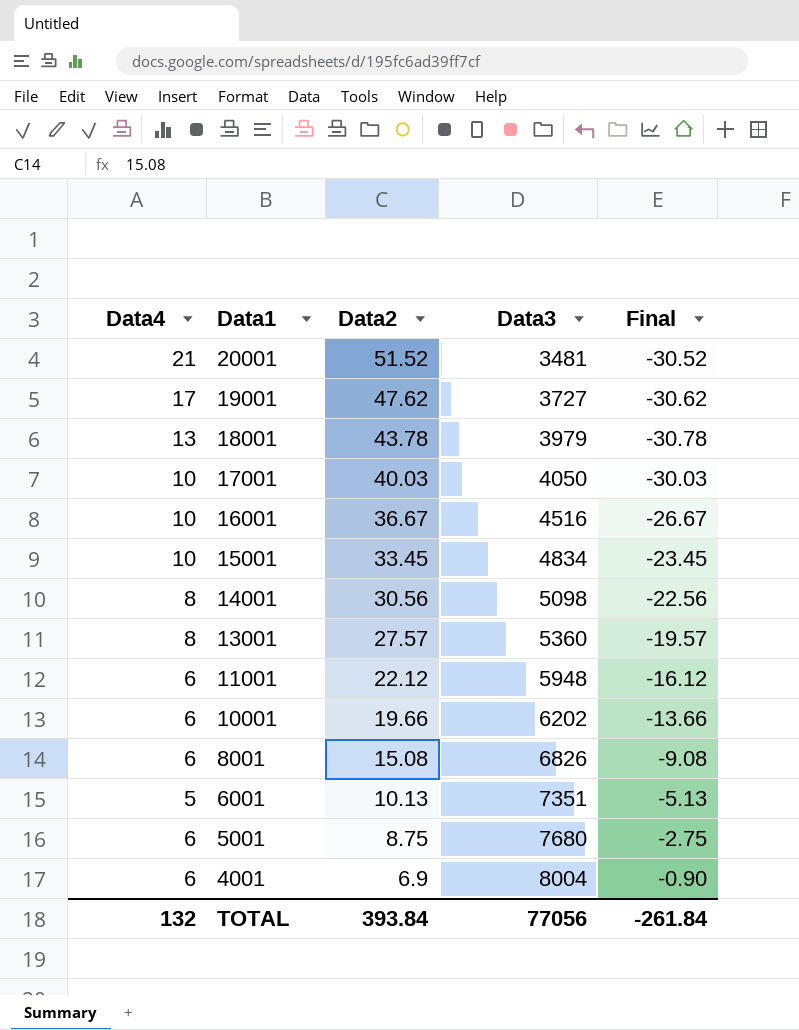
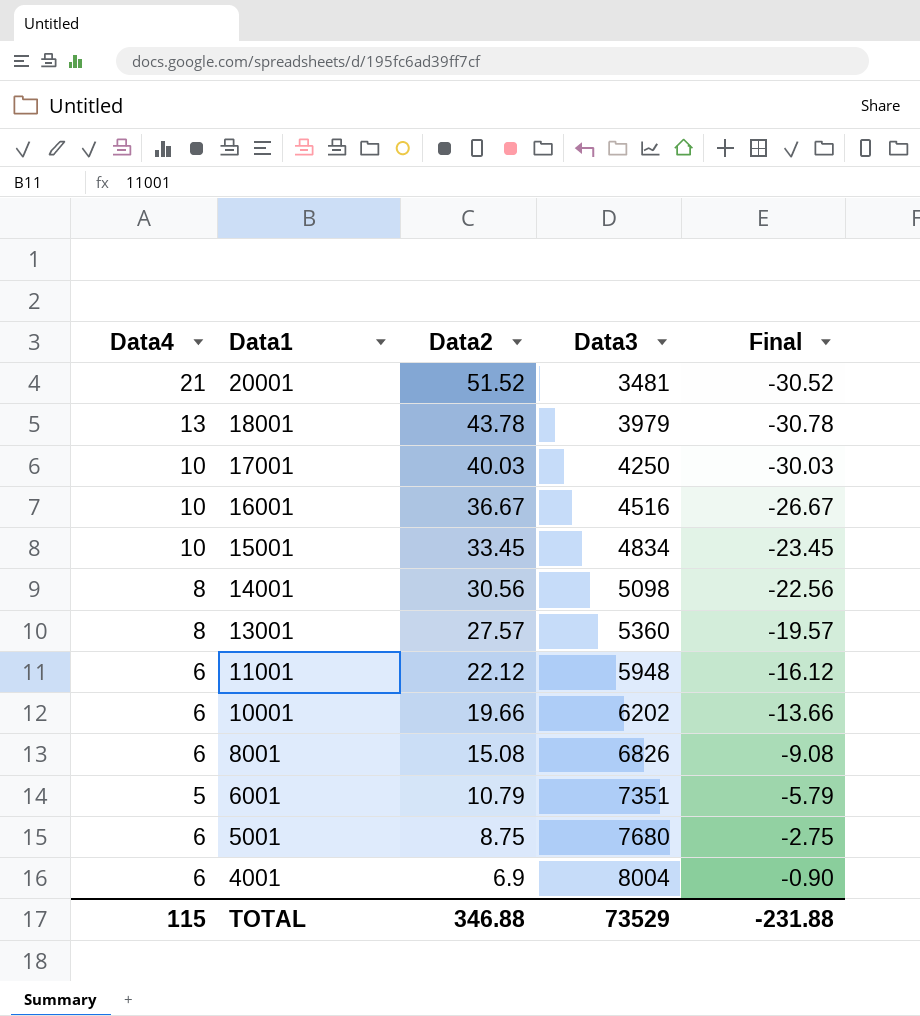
row 19001: 17 | 47.62 | 3727 | -30.62 -> none
17001 | Data3: 4050 -> 4250
6001 | Data2: 10.13 -> 10.79
6001 | Final: -5.13 -> -5.79
TOTAL | Data4: 132 -> 115
TOTAL | Data2: 393.84 -> 346.88
TOTAL | Data3: 77056 -> 73529
TOTAL | Final: -261.84 -> -231.88

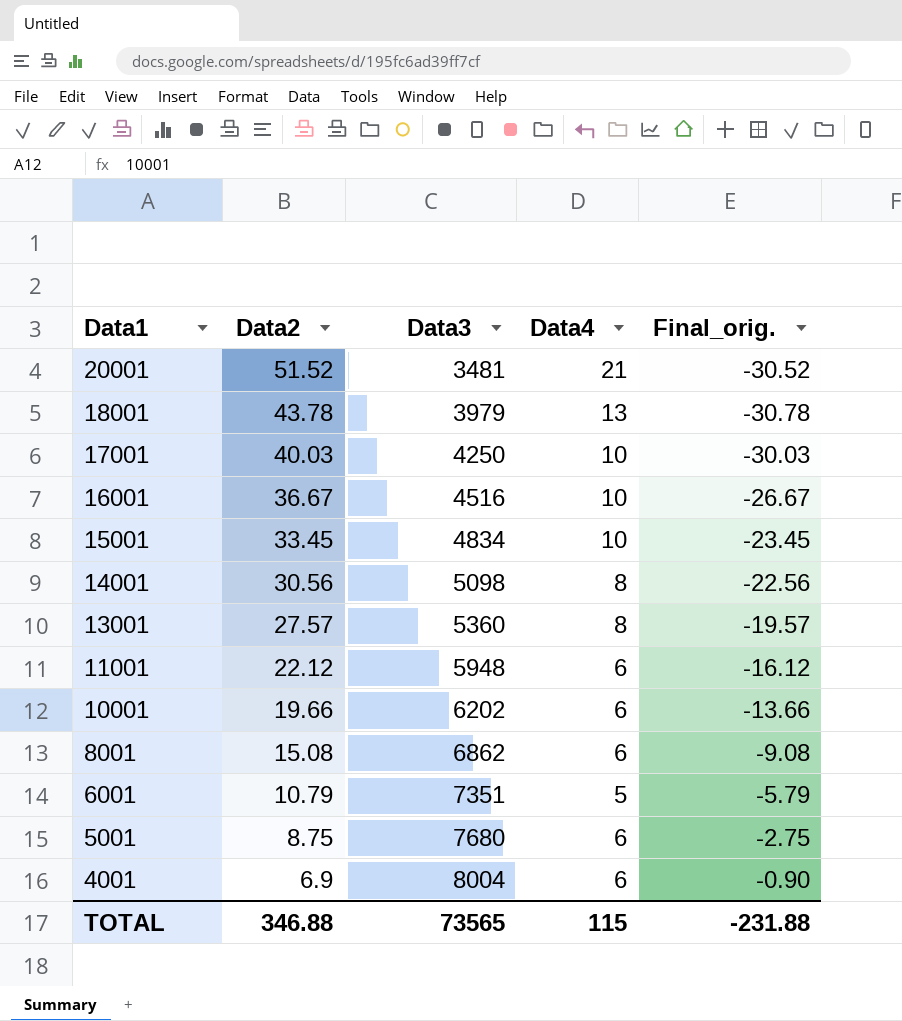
column Data4 | position: 1 -> 4
column name: Final -> Final_orig.
8001 | Data3: 6826 -> 6862
TOTAL | Data3: 73529 -> 73565

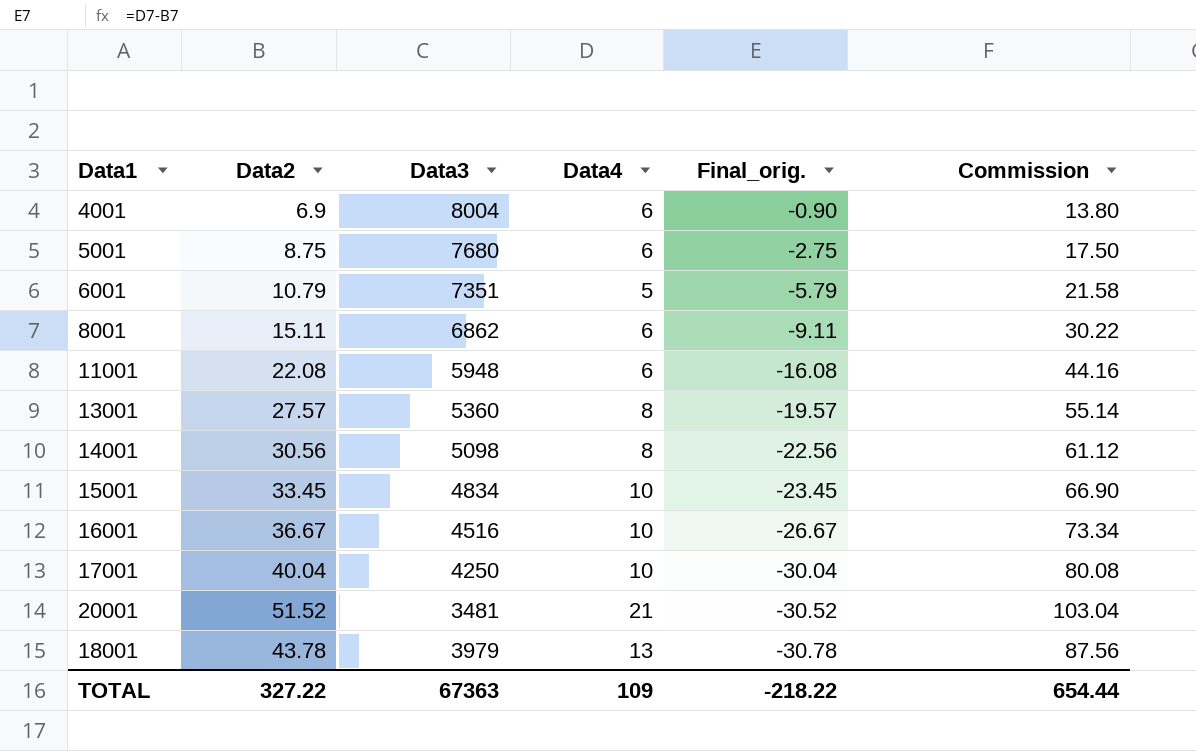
row order: Data1 descending -> Final_orig. descending
column Commission | formula: none -> [Data2] * 2
row 10001: 19.66 | 6202 | 6 | -13.66 -> none
8001 | Data2: 15.08 -> 15.11
8001 | Final_orig.: -9.08 -> -9.11
11001 | Data2: 22.12 -> 22.08
11001 | Final_orig.: -16.12 -> -16.08
17001 | Data2: 40.03 -> 40.04
17001 | Final_orig.: -30.03 -> -30.04
TOTAL | Data2: 346.88 -> 327.22
TOTAL | Data3: 73565 -> 67363
TOTAL | Data4: 115 -> 109
TOTAL | Final_orig.: -231.88 -> -218.22

